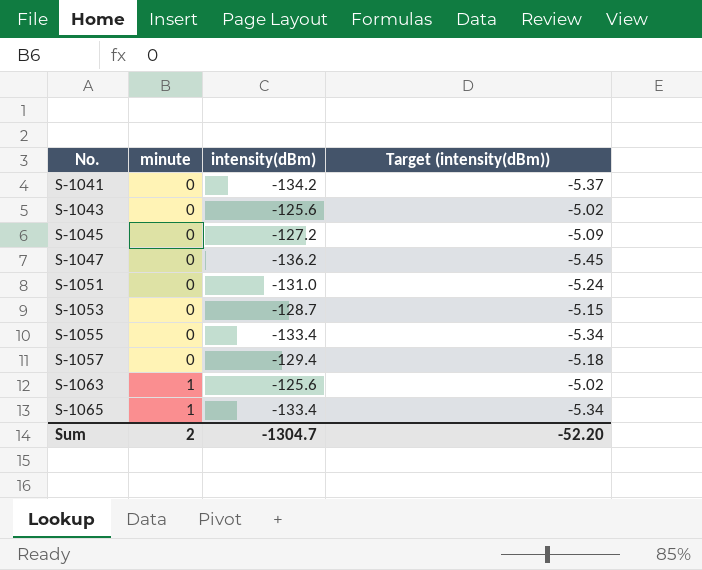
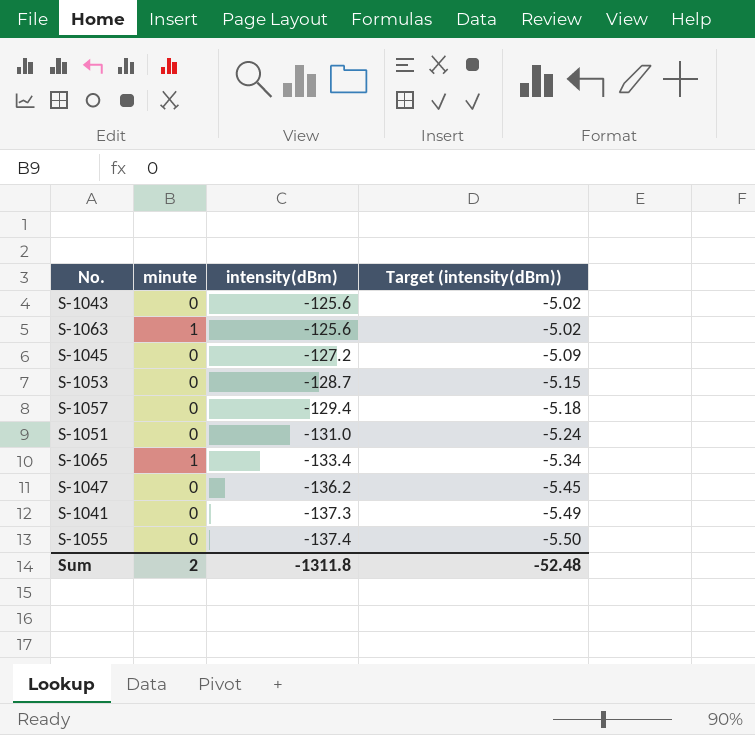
row order: No. ascending -> intensity(dBm) descending
S-1041 | intensity(dBm): -134.2 -> -137.3
S-1041 | Target (intensity(dBm)): -5.37 -> -5.49
S-1055 | intensity(dBm): -133.4 -> -137.4
S-1055 | Target (intensity(dBm)): -5.34 -> -5.50
Sum | intensity(dBm): -1304.7 -> -1311.8
Sum | Target (intensity(dBm)): -52.20 -> -52.48

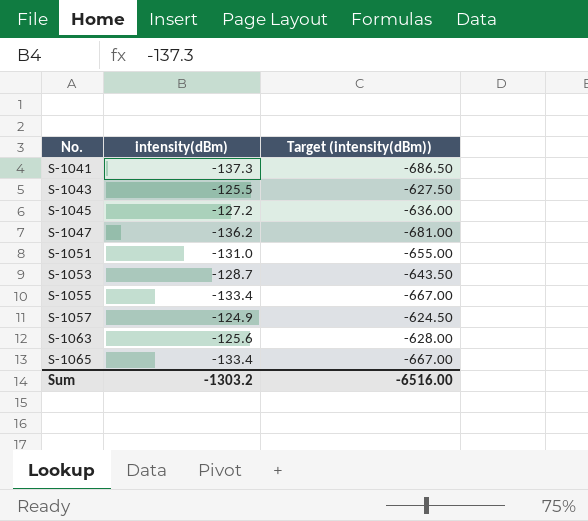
row order: intensity(dBm) descending -> No. ascending
column minute | position: 2 -> none
column Target (intensity(dBm)) | formula: [intensity(dBm)] * 0.04 -> [intensity(dBm)] * 5
S-1043 | intensity(dBm): -125.6 -> -125.5
S-1055 | intensity(dBm): -137.4 -> -133.4
S-1057 | intensity(dBm): -129.4 -> -124.9
Sum | intensity(dBm): -1311.8 -> -1303.2
Sum | Target (intensity(dBm)): -52.48 -> -6516.00

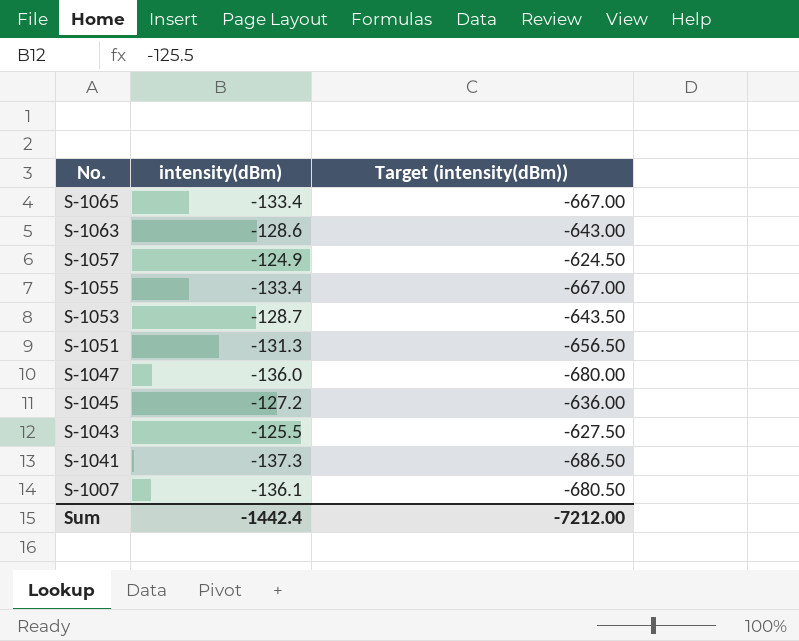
row order: No. ascending -> No. descending
S-1063 | intensity(dBm): -125.6 -> -128.6
S-1063 | Target (intensity(dBm)): -628.00 -> -643.00
S-1051 | intensity(dBm): -131.0 -> -131.3
S-1051 | Target (intensity(dBm)): -655.00 -> -656.50
S-1047 | intensity(dBm): -136.2 -> -136.0
S-1047 | Target (intensity(dBm)): -681.00 -> -680.00
row S-1007: none -> -136.1 | -680.50
Sum | intensity(dBm): -1303.2 -> -1442.4
Sum | Target (intensity(dBm)): -6516.00 -> -7212.00

